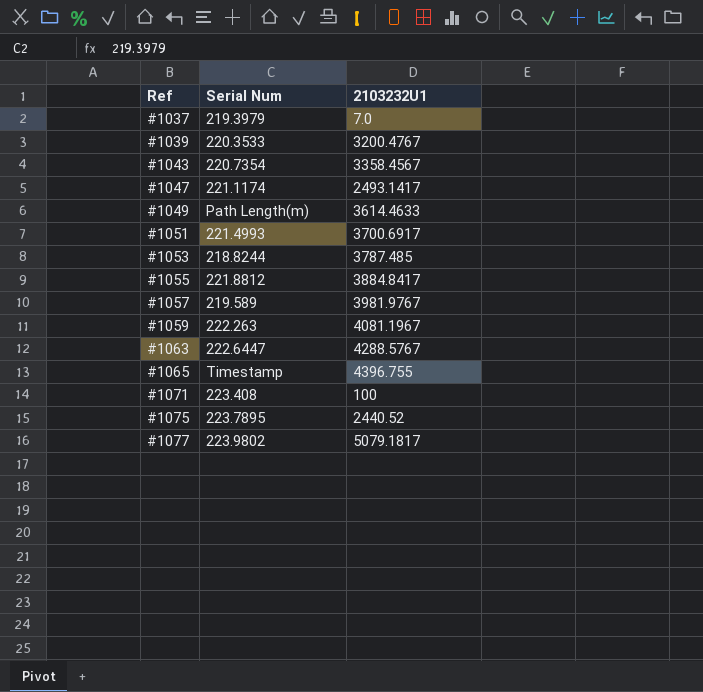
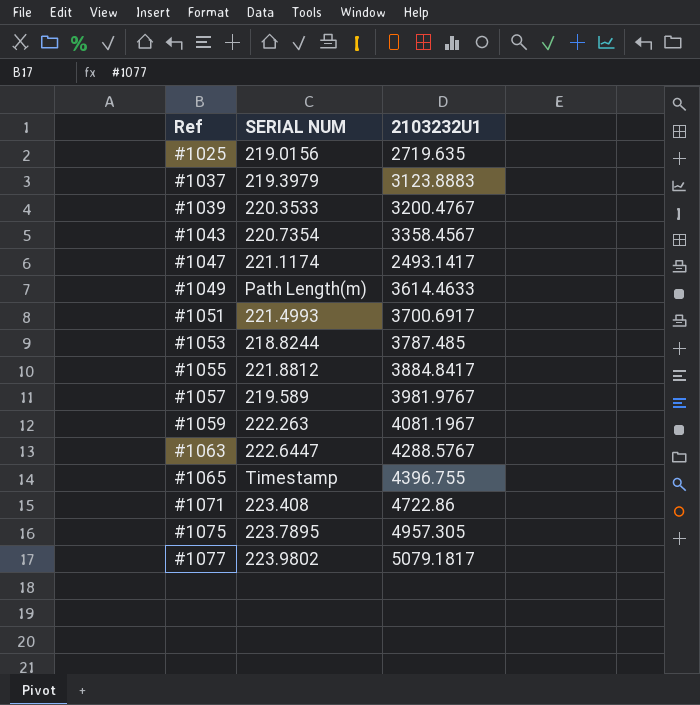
column name: Serial Num -> SERIAL NUM
row #1025: none -> 219.0156 | 2719.635
#1037 | 2103232U1: 7.0 -> 3123.8883
#1071 | 2103232U1: 100 -> 4722.86
#1075 | 2103232U1: 2440.52 -> 4957.305

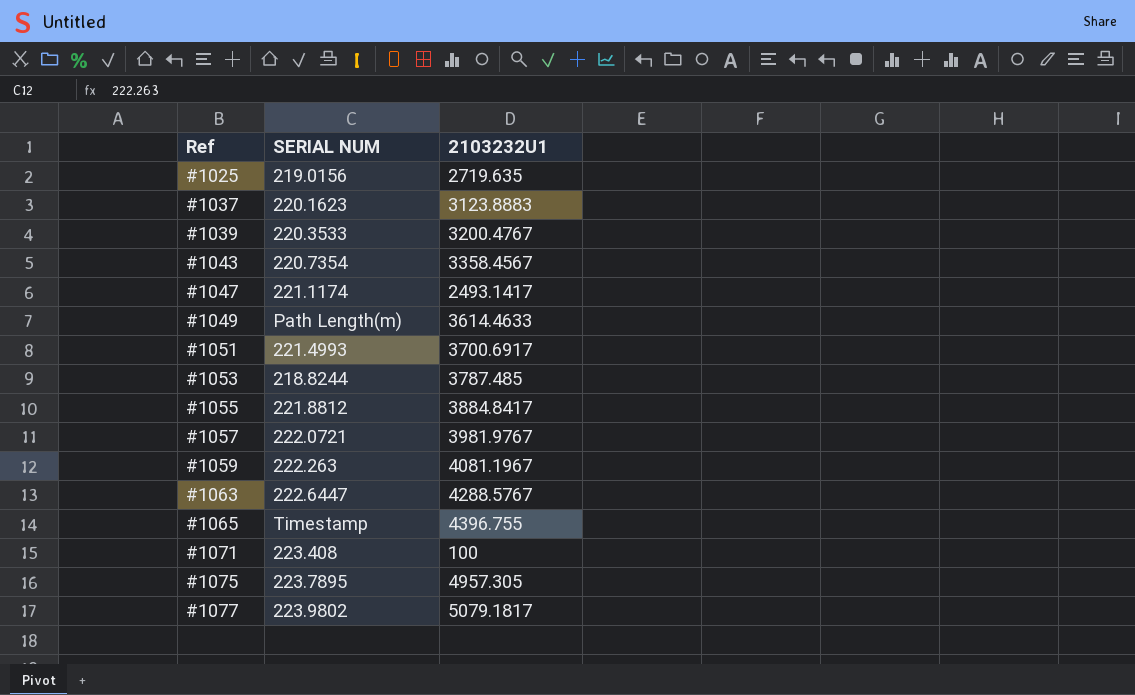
#1037 | SERIAL NUM: 219.3979 -> 220.1623
#1057 | SERIAL NUM: 219.589 -> 222.0721
#1071 | 2103232U1: 4722.86 -> 100

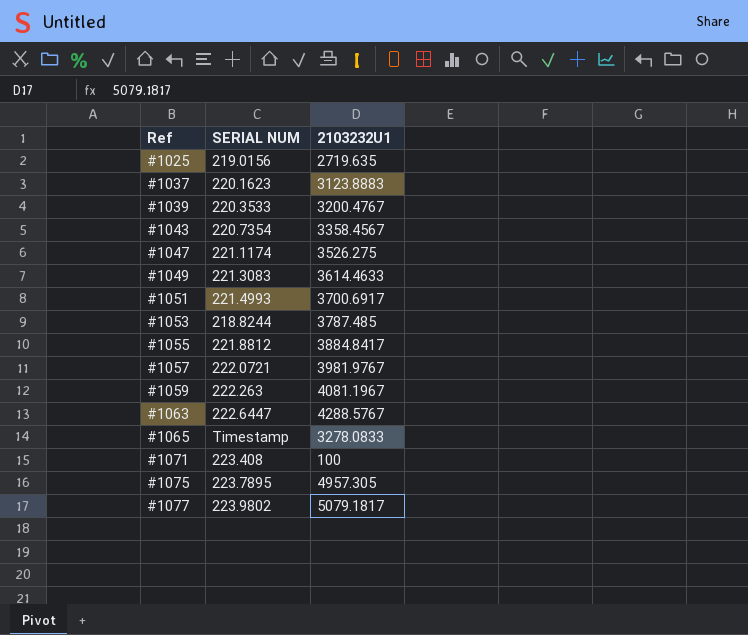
#1047 | 2103232U1: 2493.1417 -> 3526.275
#1049 | SERIAL NUM: Path Length(m) -> 221.3083
#1065 | 2103232U1: 4396.755 -> 3278.0833

